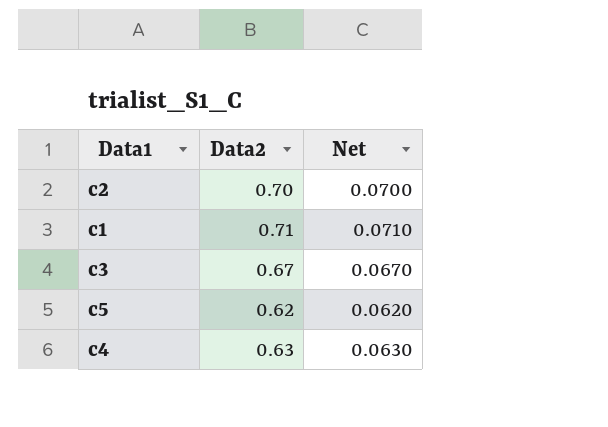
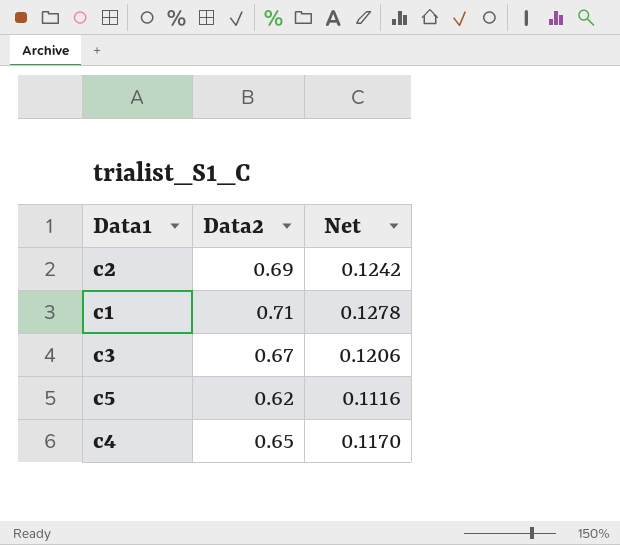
column Net | formula: [Data2] * 0.1 -> [Data2] * 0.18
c2 | Data2: 0.70 -> 0.69
c4 | Data2: 0.63 -> 0.65

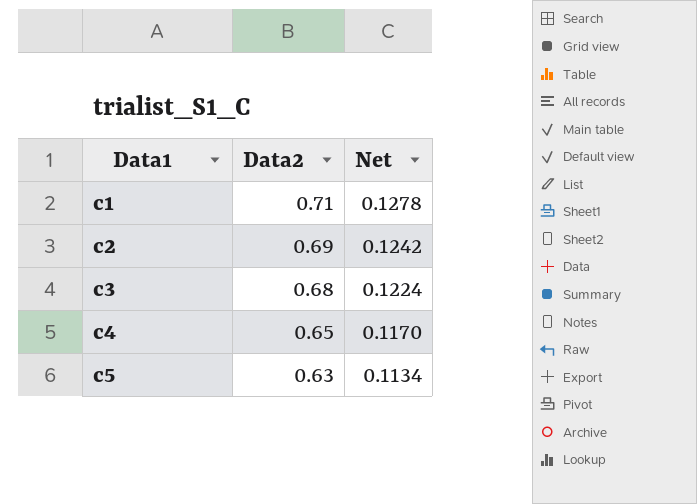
row order: none -> Data1 ascending
c3 | Data2: 0.67 -> 0.68
c3 | Net: 0.1206 -> 0.1224
c5 | Data2: 0.62 -> 0.63
c5 | Net: 0.1116 -> 0.1134

